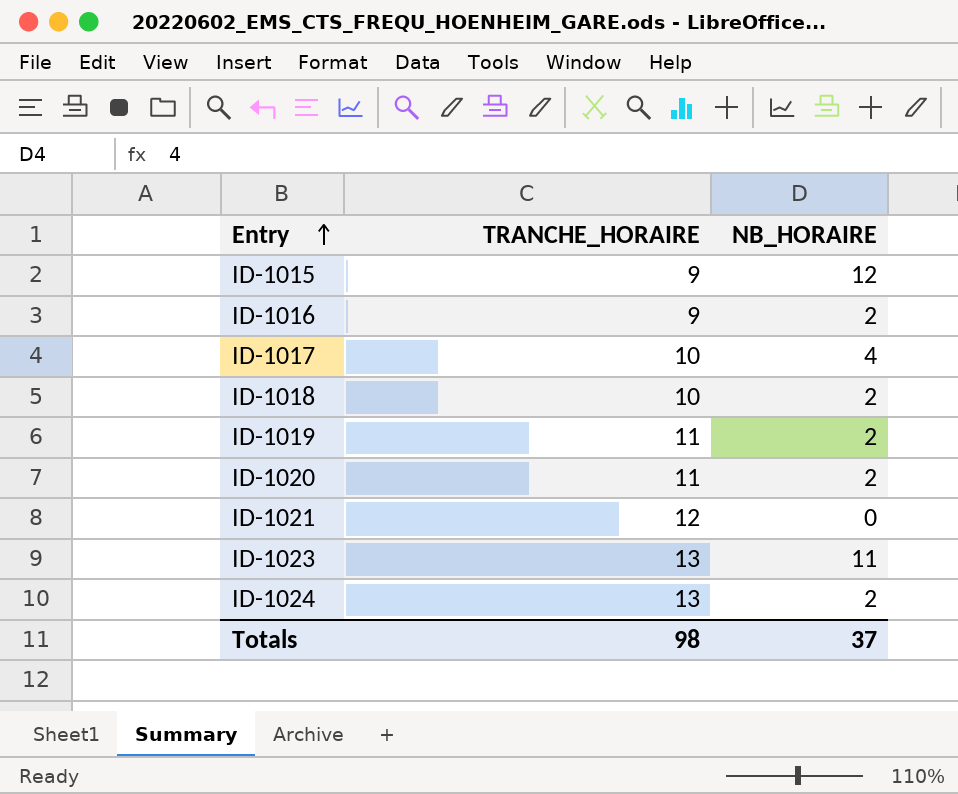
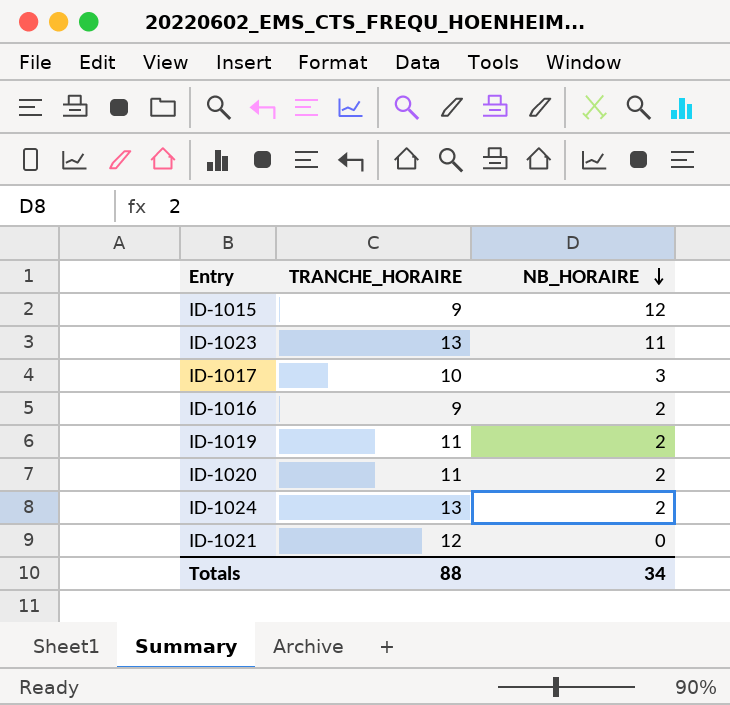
row order: Entry ascending -> NB_HORAIRE descending
row ID-1018: 10 | 2 -> none
ID-1017 | NB_HORAIRE: 4 -> 3
Totals | TRANCHE_HORAIRE: 98 -> 88
Totals | NB_HORAIRE: 37 -> 34

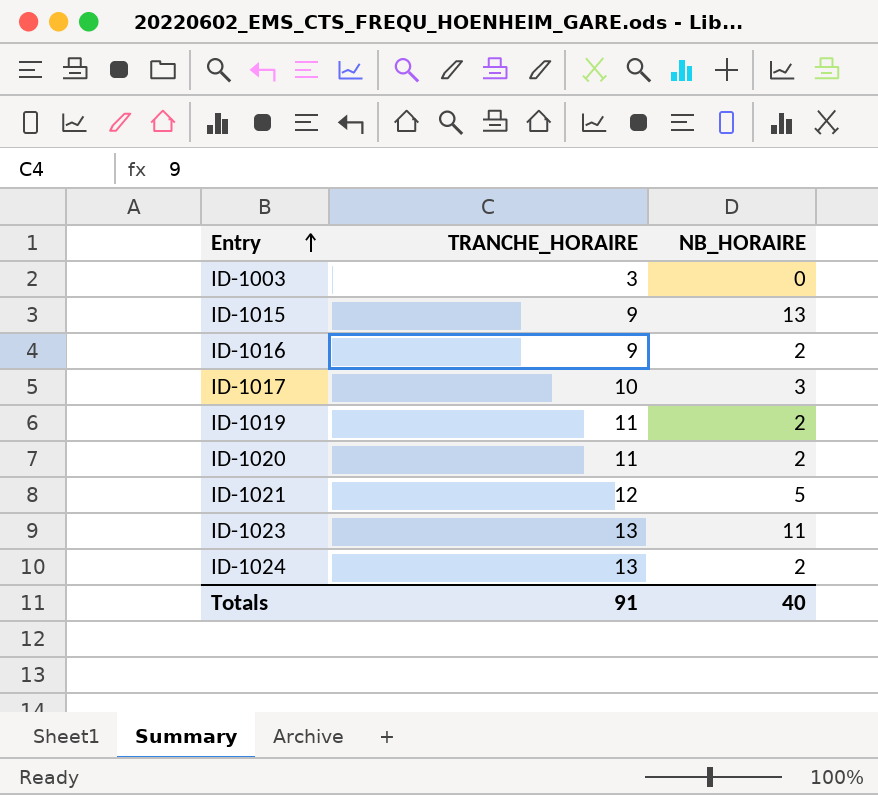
row order: NB_HORAIRE descending -> Entry ascending
row ID-1003: none -> 3 | 0
ID-1015 | NB_HORAIRE: 12 -> 13
ID-1021 | NB_HORAIRE: 0 -> 5
Totals | TRANCHE_HORAIRE: 88 -> 91
Totals | NB_HORAIRE: 34 -> 40

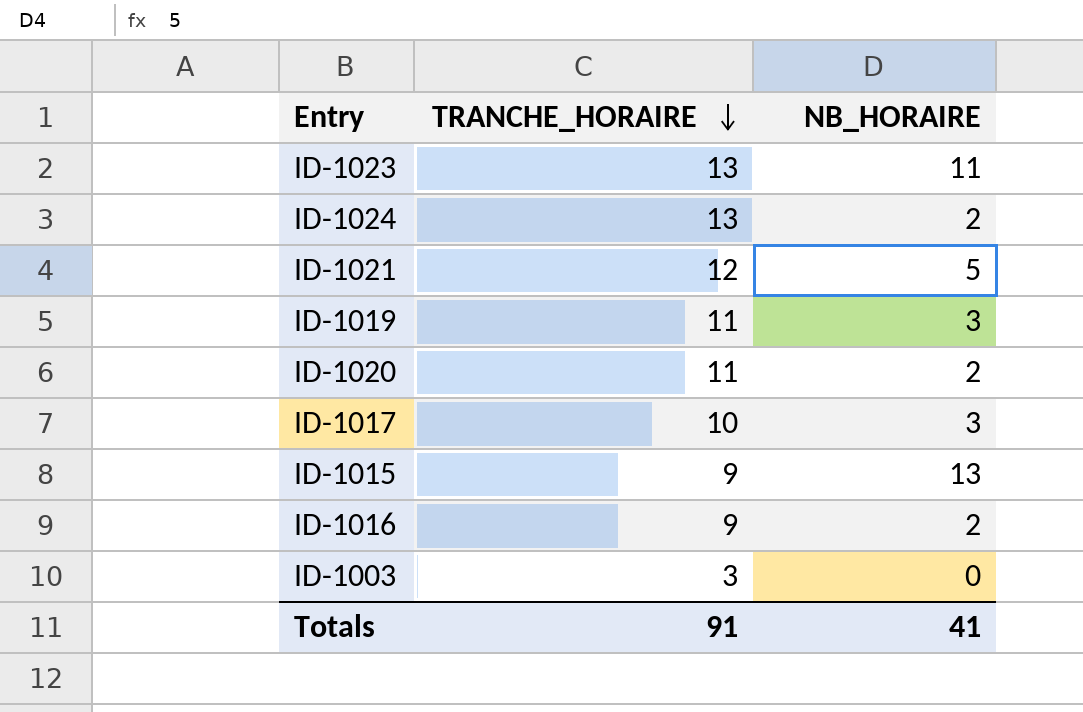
row order: Entry ascending -> TRANCHE_HORAIRE descending
ID-1019 | NB_HORAIRE: 2 -> 3
Totals | NB_HORAIRE: 40 -> 41

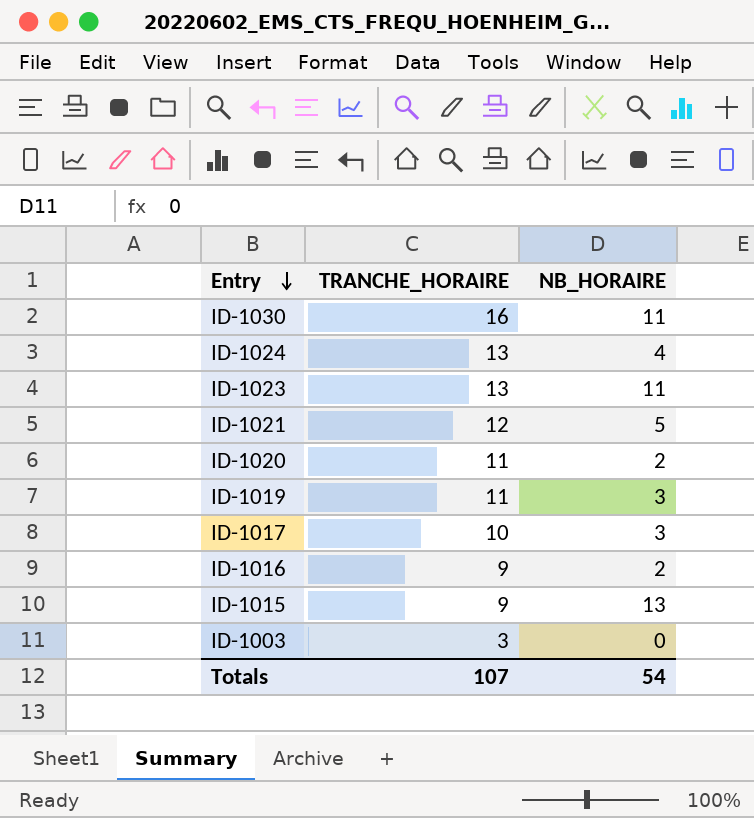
row order: TRANCHE_HORAIRE descending -> Entry descending
row ID-1030: none -> 16 | 11
ID-1024 | NB_HORAIRE: 2 -> 4
Totals | TRANCHE_HORAIRE: 91 -> 107
Totals | NB_HORAIRE: 41 -> 54

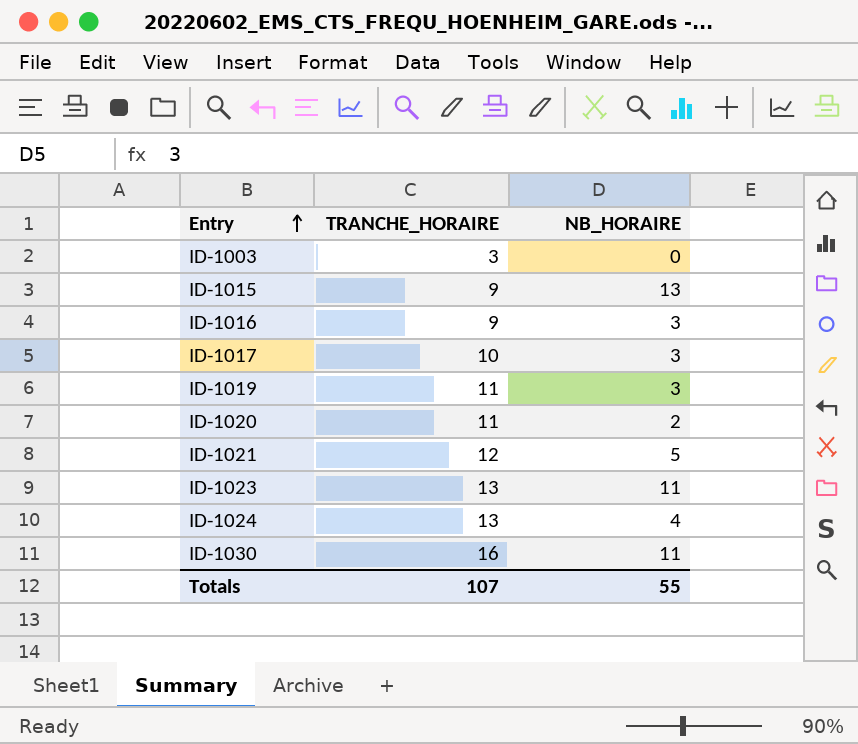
row order: Entry descending -> Entry ascending
ID-1016 | NB_HORAIRE: 2 -> 3
Totals | NB_HORAIRE: 54 -> 55

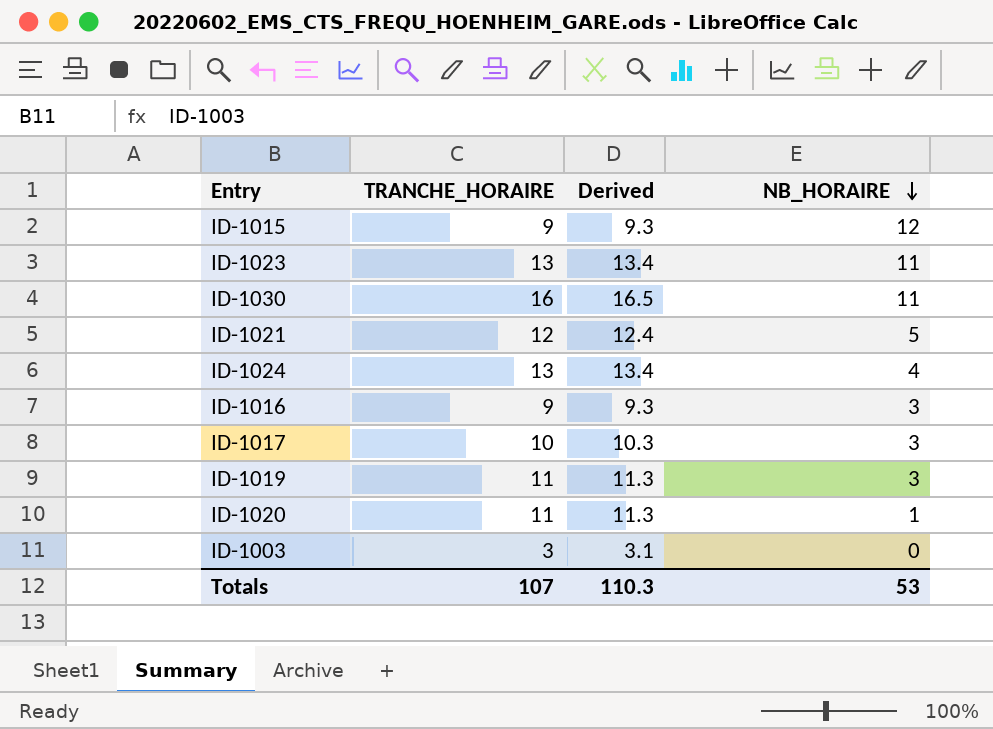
row order: Entry ascending -> NB_HORAIRE descending
column Derived | formula: none -> [TRANCHE_HORAIRE] * 1.03
ID-1015 | NB_HORAIRE: 13 -> 12
ID-1020 | NB_HORAIRE: 2 -> 1
Totals | NB_HORAIRE: 55 -> 53

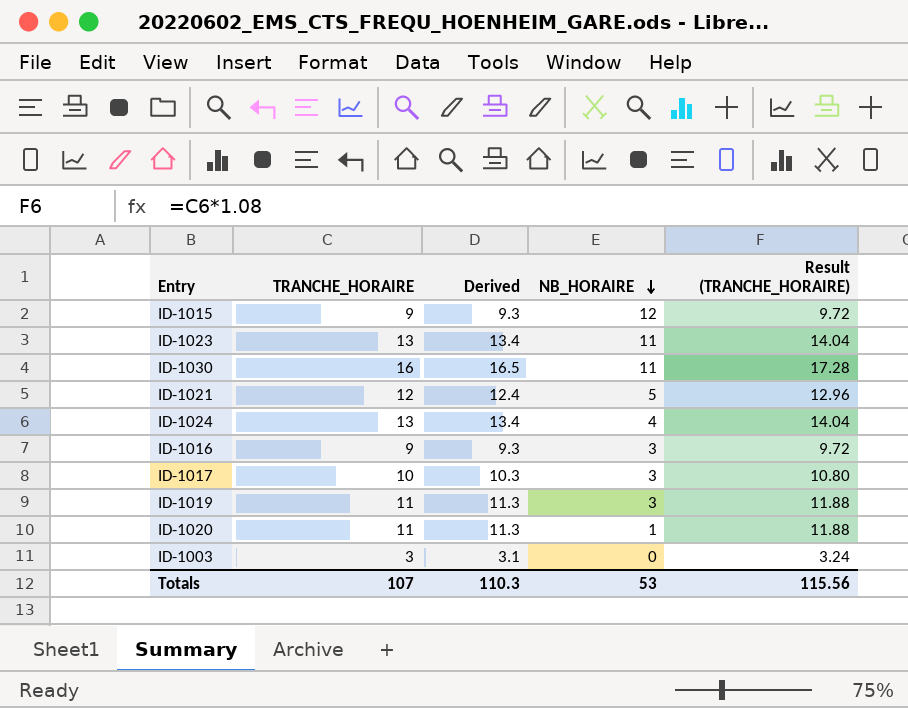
column Result (TRANCHE_HORAIRE) | formula: none -> [TRANCHE_HORAIRE] * 1.08

